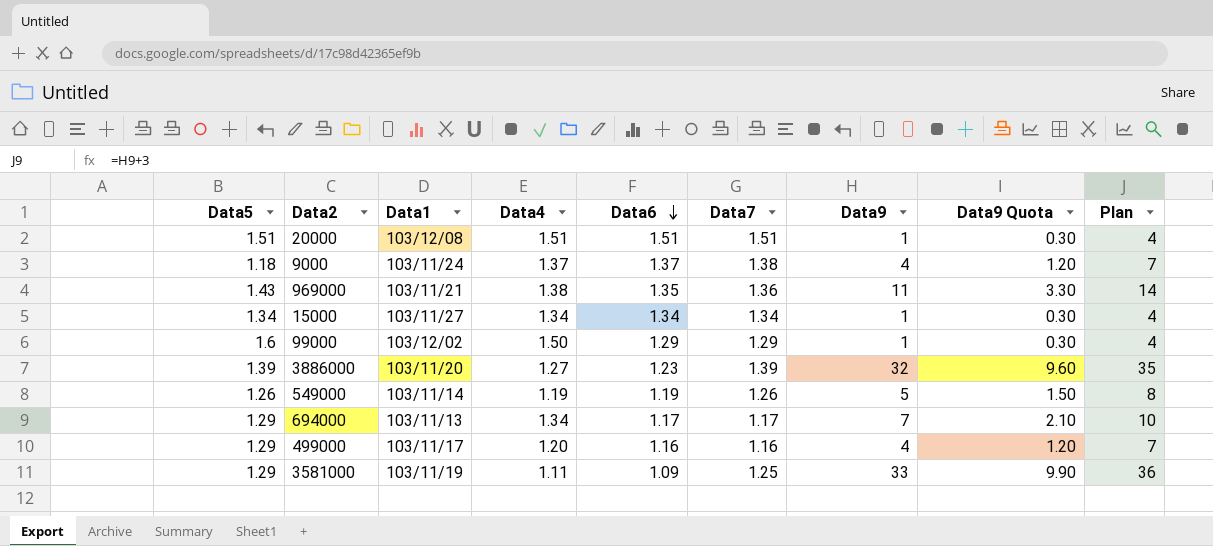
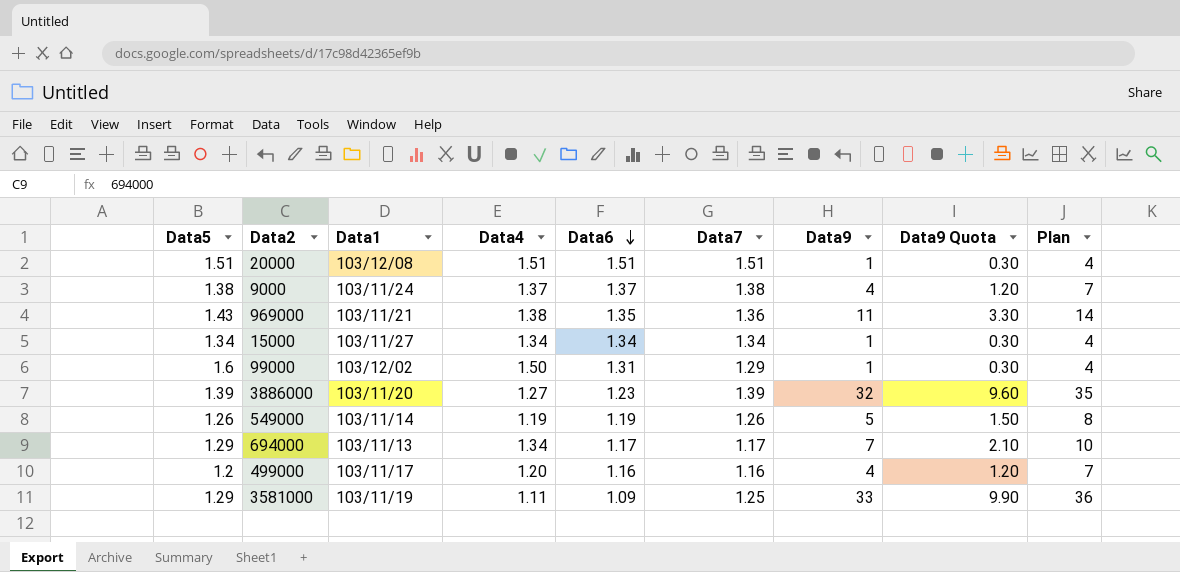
9000 | Data5: 1.18 -> 1.38
99000 | Data6: 1.29 -> 1.31
499000 | Data5: 1.29 -> 1.2

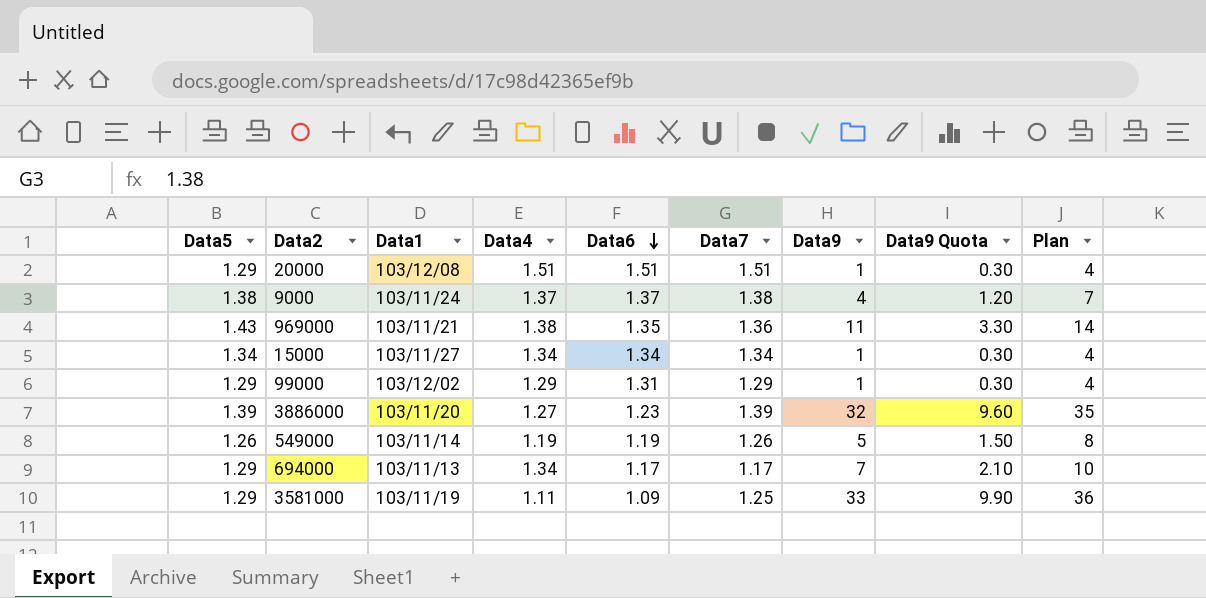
row 499000: 1.2 | 103/11/17 | 1.20 | 1.16 | 1.16 | 4 | 1.20 | 7 -> none
20000 | Data5: 1.51 -> 1.29
99000 | Data5: 1.6 -> 1.29
99000 | Data4: 1.50 -> 1.29

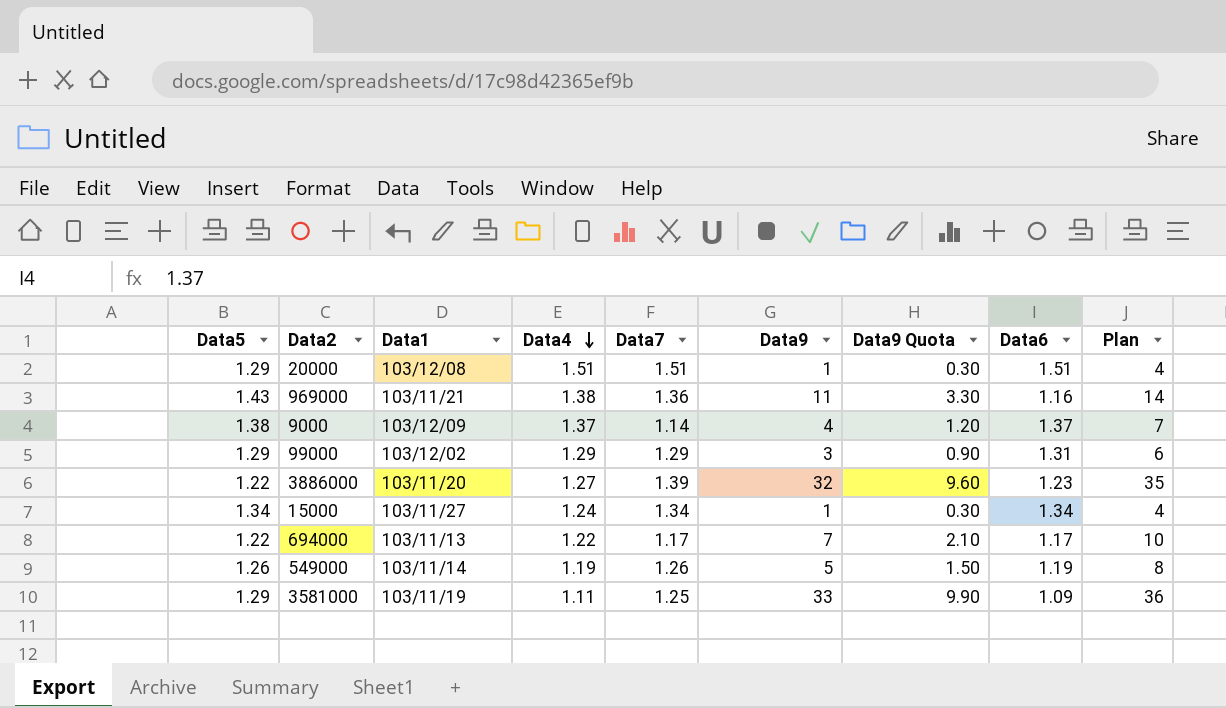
row order: Data6 descending -> Data4 descending
column Data6 | position: 5 -> 8
969000 | Data6: 1.35 -> 1.16
9000 | Data1: 103/11/24 -> 103/12/09
9000 | Data7: 1.38 -> 1.14
99000 | Data9: 1 -> 3
99000 | Data9 Quota: 0.30 -> 0.90
99000 | Plan: 4 -> 6
3886000 | Data5: 1.39 -> 1.22
15000 | Data4: 1.34 -> 1.24
694000 | Data5: 1.29 -> 1.22
694000 | Data4: 1.34 -> 1.22

